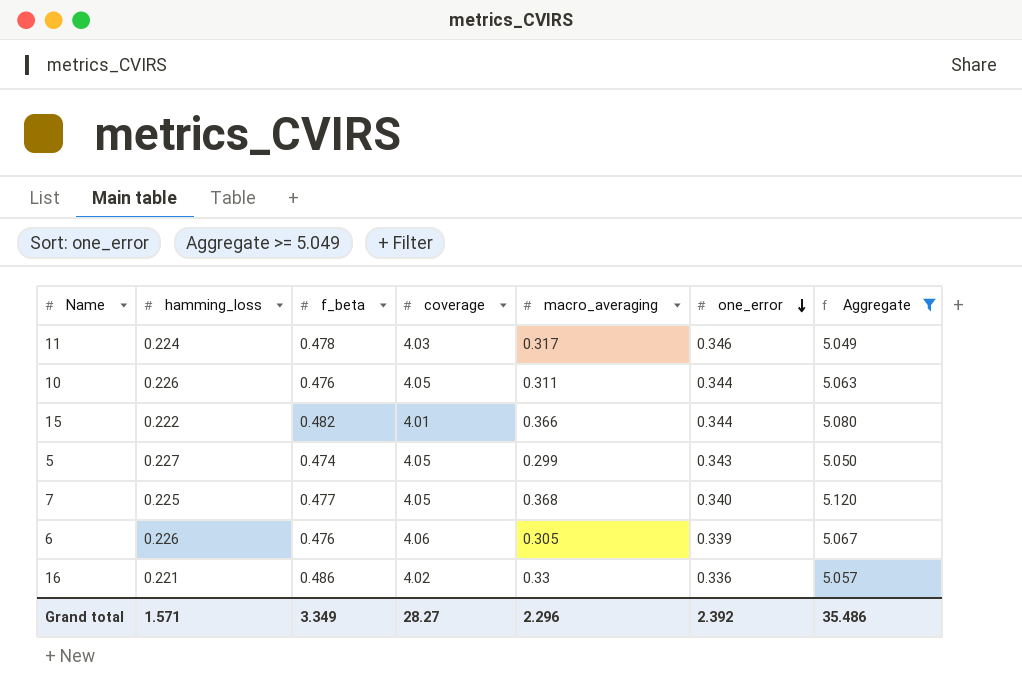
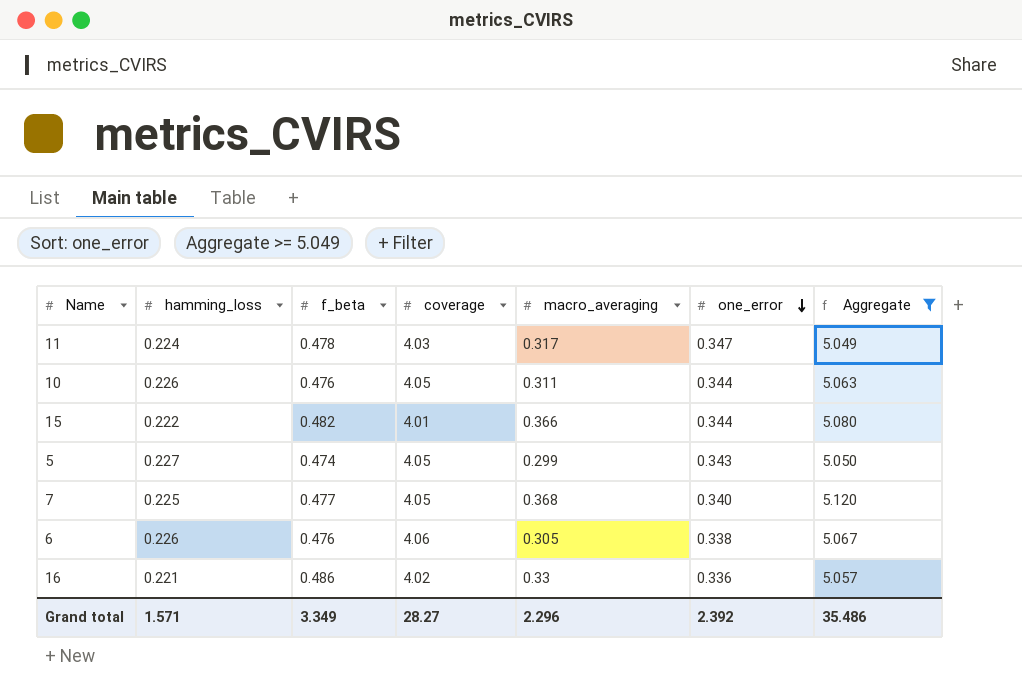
11 | one_error: 0.346 -> 0.347
6 | one_error: 0.339 -> 0.338

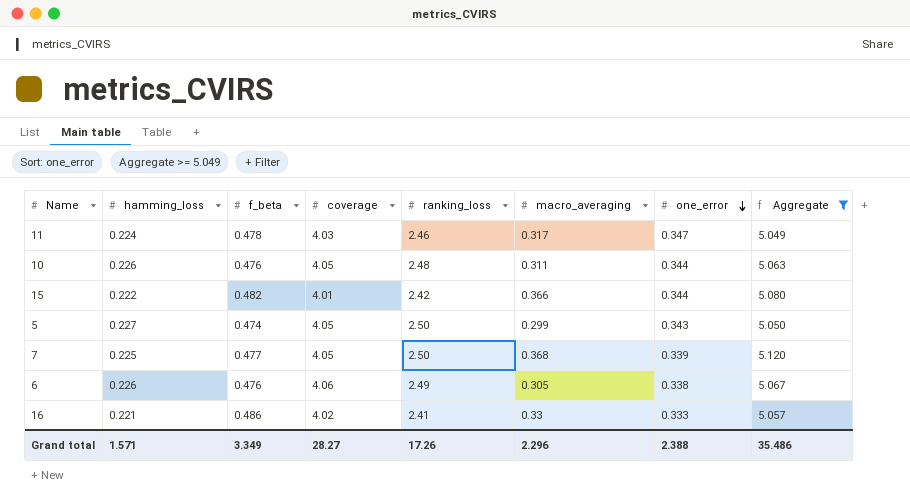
column ranking_loss | position: none -> 5
7 | one_error: 0.340 -> 0.339
16 | one_error: 0.336 -> 0.333
Grand total | one_error: 2.392 -> 2.388

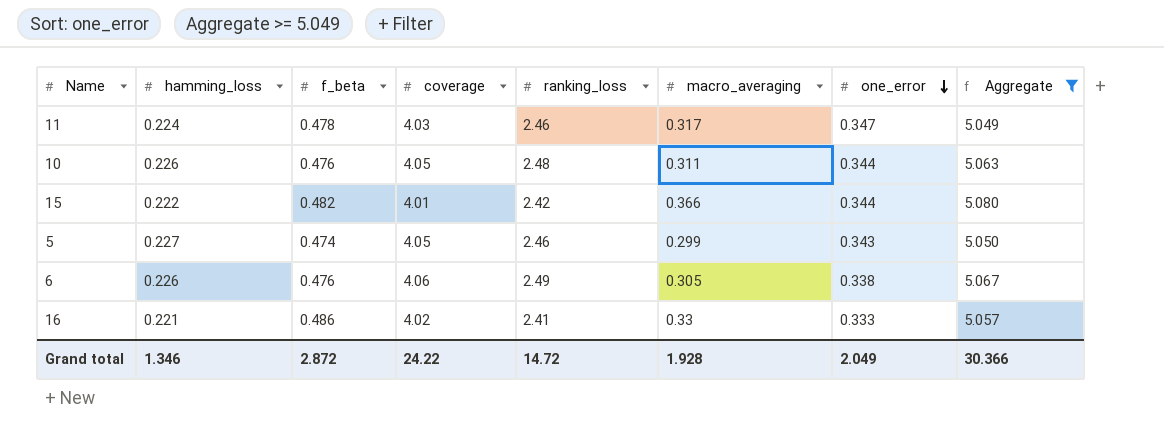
row 7: 0.225 | 0.477 | 4.05 | 2.50 | 0.368 | 0.339 | 5.120 -> none
5 | ranking_loss: 2.50 -> 2.46
Grand total | hamming_loss: 1.571 -> 1.346
Grand total | f_beta: 3.349 -> 2.872
Grand total | coverage: 28.27 -> 24.22
Grand total | ranking_loss: 17.26 -> 14.72
Grand total | macro_averaging: 2.296 -> 1.928
Grand total | one_error: 2.388 -> 2.049
Grand total | Aggregate: 35.486 -> 30.366

